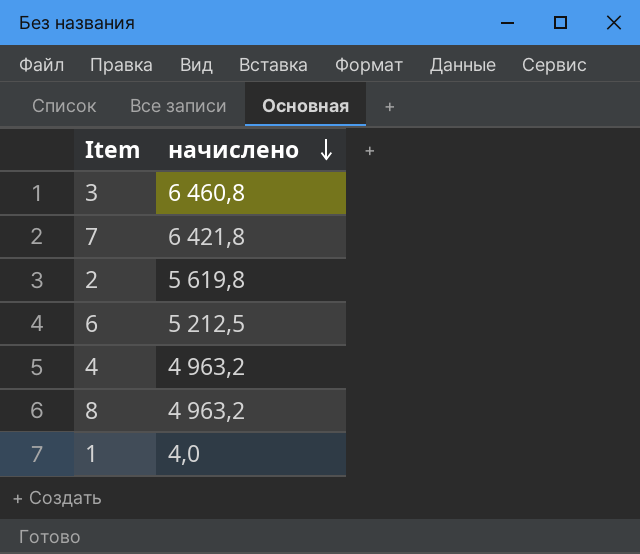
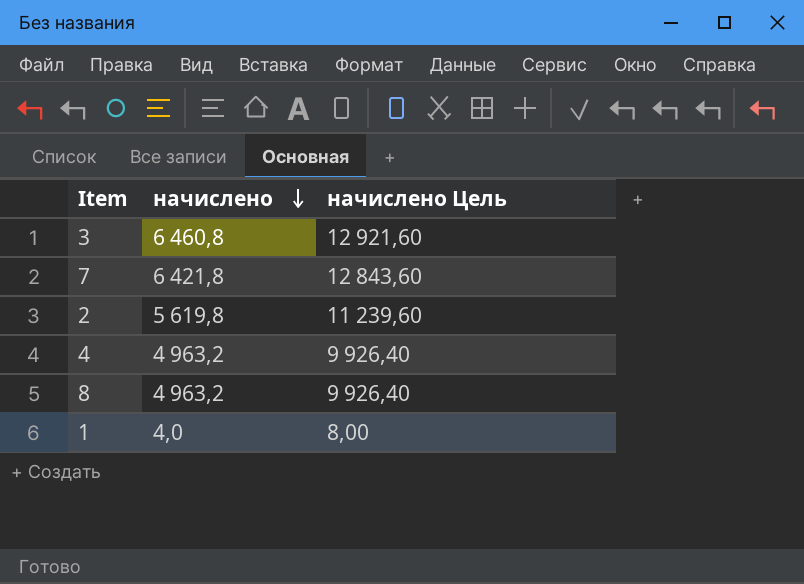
column начислено Цель | formula: none -> [начислено] * 2
row 6: 5 212,5 -> none

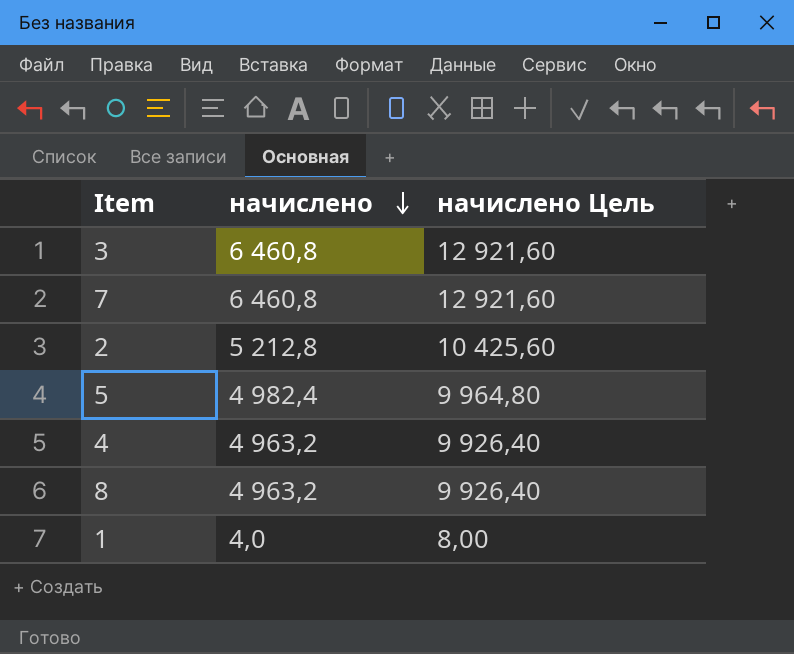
7 | начислено: 6 421,8 -> 6 460,8
7 | начислено Цель: 12 843,60 -> 12 921,60
2 | начислено: 5 619,8 -> 5 212,8
2 | начислено Цель: 11 239,60 -> 10 425,60
row 5: none -> 4 982,4 | 9 964,80

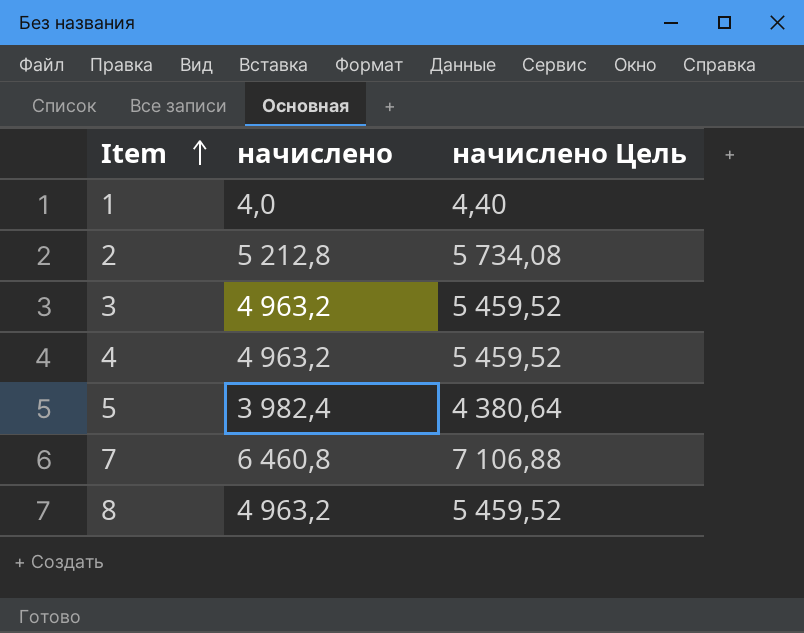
row order: начислено descending -> Item ascending
column начислено Цель | formula: [начислено] * 2 -> [начислено] * 1,1
3 | начислено: 6 460,8 -> 4 963,2
5 | начислено: 4 982,4 -> 3 982,4

